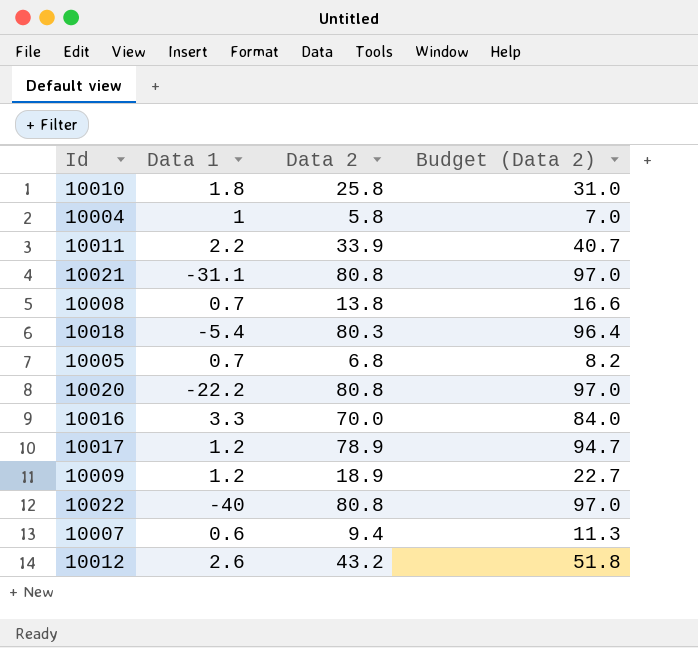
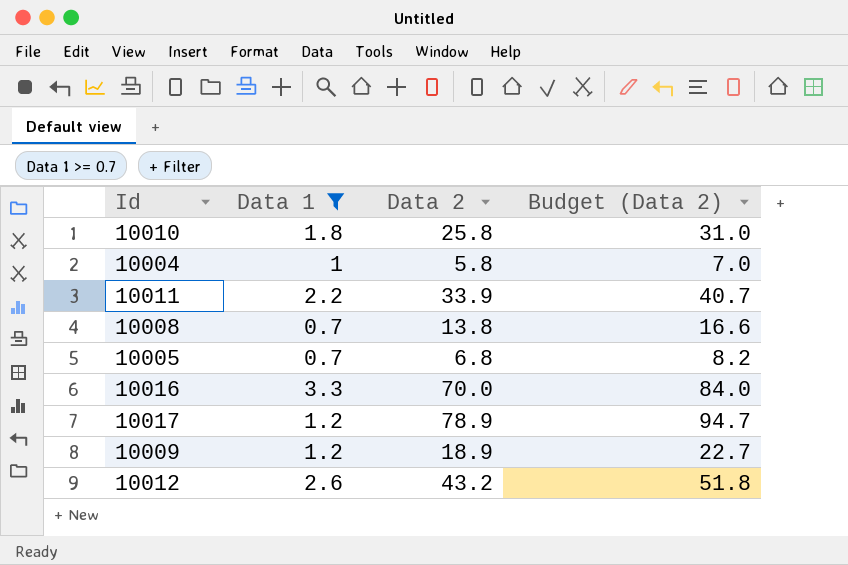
filter: none -> Data 1 >= 0.7

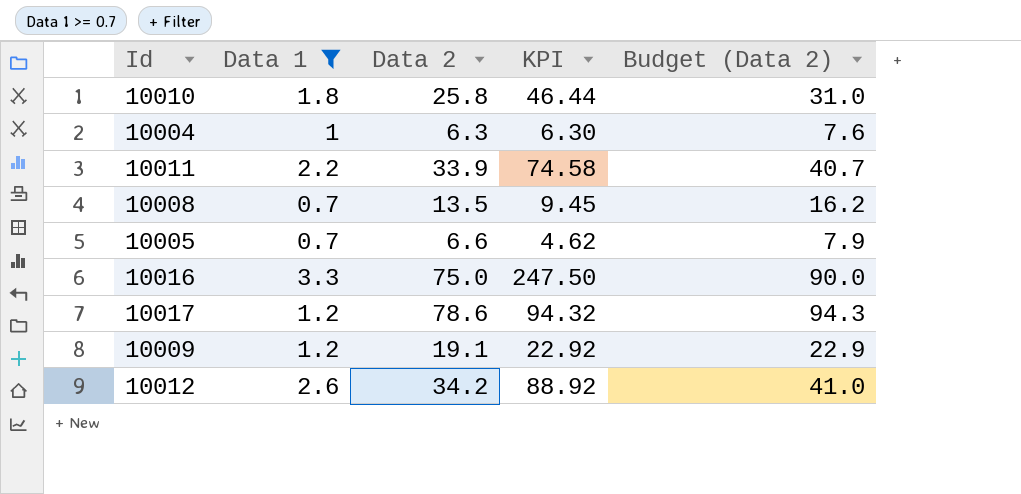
column KPI | formula: none -> [Data 1] * [Data 2]
10004 | Data 2: 5.8 -> 6.3
10004 | Budget (Data 2): 7.0 -> 7.6
10008 | Data 2: 13.8 -> 13.5
10008 | Budget (Data 2): 16.6 -> 16.2
10005 | Data 2: 6.8 -> 6.6
10005 | Budget (Data 2): 8.2 -> 7.9
10016 | Data 2: 70.0 -> 75.0
10016 | Budget (Data 2): 84.0 -> 90.0
10017 | Data 2: 78.9 -> 78.6
10017 | Budget (Data 2): 94.7 -> 94.3
10009 | Data 2: 18.9 -> 19.1
10009 | Budget (Data 2): 22.7 -> 22.9
10012 | Data 2: 43.2 -> 34.2
10012 | Budget (Data 2): 51.8 -> 41.0

